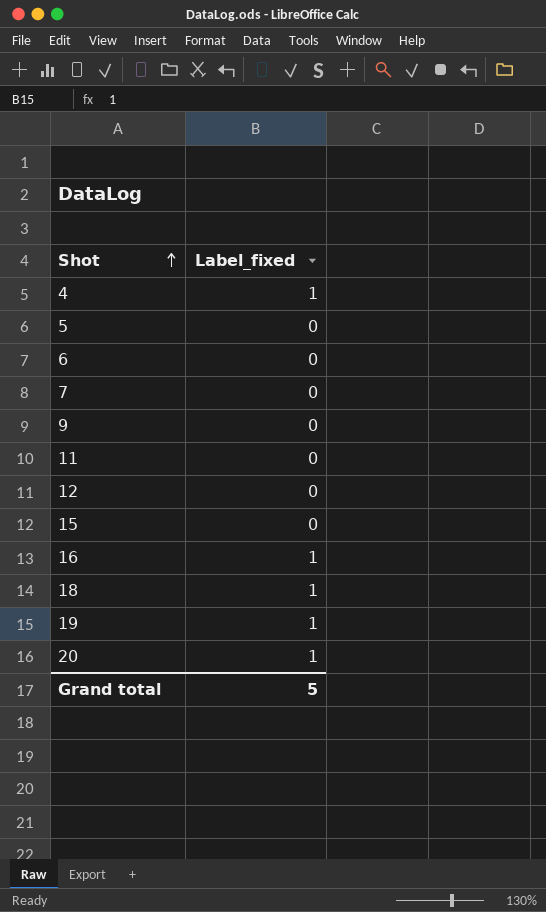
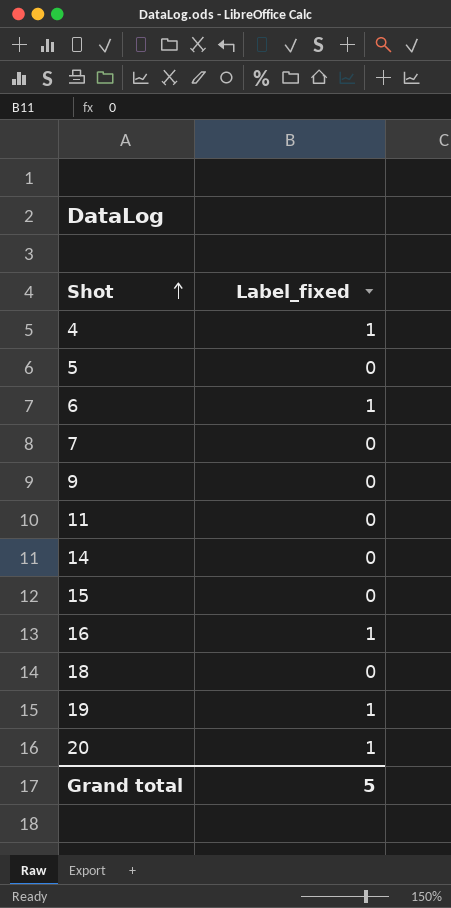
row 12: 0 -> none
6 | Label_fixed: 0 -> 1
row 14: none -> 0
18 | Label_fixed: 1 -> 0

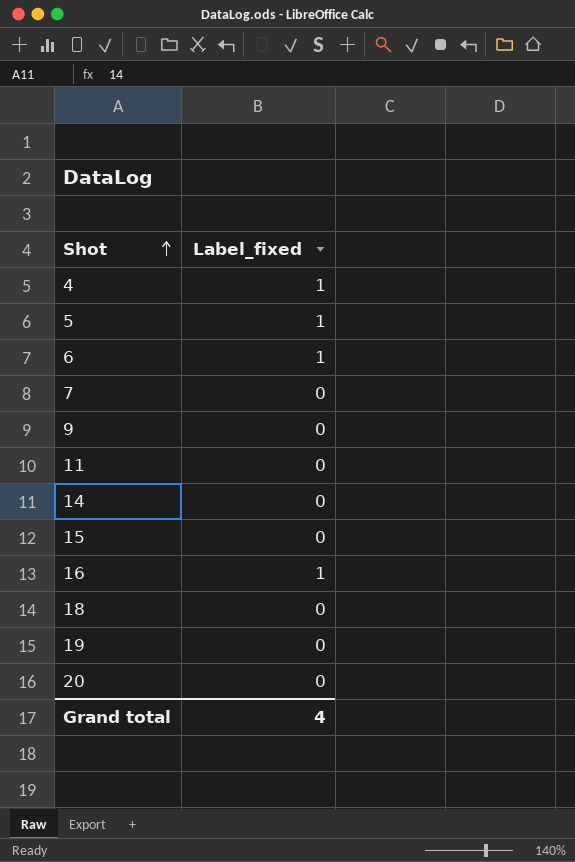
5 | Label_fixed: 0 -> 1
19 | Label_fixed: 1 -> 0
20 | Label_fixed: 1 -> 0
Grand total | Label_fixed: 5 -> 4

